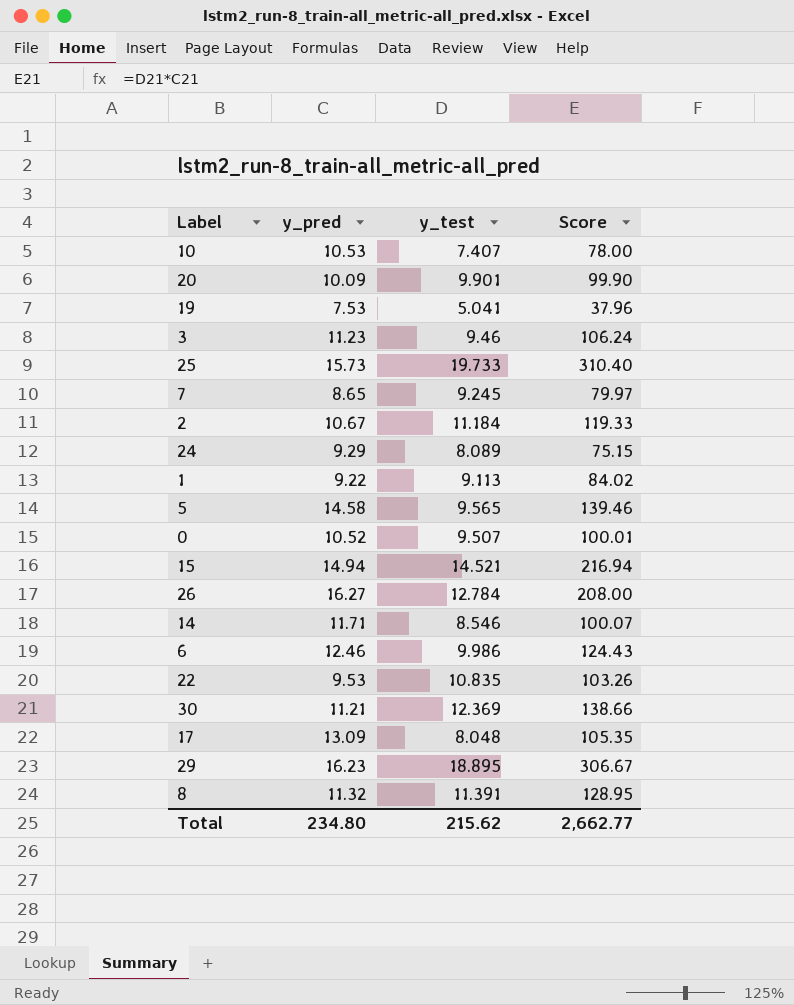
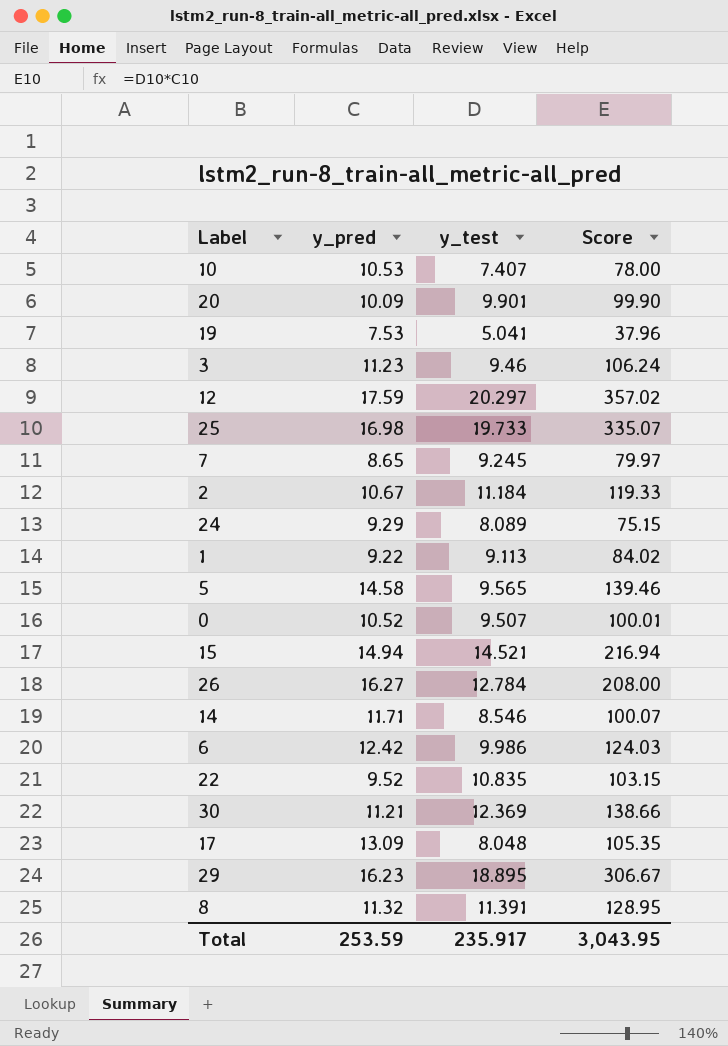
row 12: none -> 17.59 | 20.297 | 357.02
25 | y_pred: 15.73 -> 16.98
25 | Score: 310.40 -> 335.07
6 | y_pred: 12.46 -> 12.42
6 | Score: 124.43 -> 124.03
22 | y_pred: 9.53 -> 9.52
22 | Score: 103.26 -> 103.15
Total | y_pred: 234.80 -> 253.59
Total | y_test: 215.62 -> 235.917
Total | Score: 2,662.77 -> 3,043.95

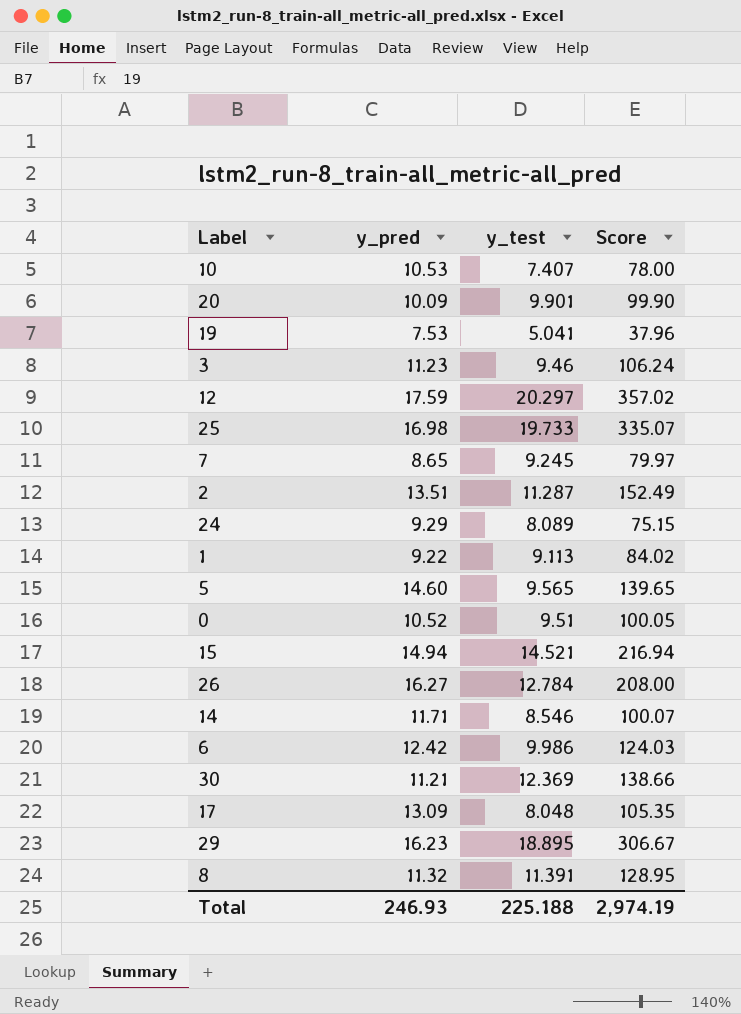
row 22: 9.52 | 10.835 | 103.15 -> none
2 | y_pred: 10.67 -> 13.51
2 | y_test: 11.184 -> 11.287
2 | Score: 119.33 -> 152.49
5 | y_pred: 14.58 -> 14.60
5 | Score: 139.46 -> 139.65
0 | y_test: 9.507 -> 9.51
0 | Score: 100.01 -> 100.05
Total | y_pred: 253.59 -> 246.93
Total | y_test: 235.917 -> 225.188
Total | Score: 3,043.95 -> 2,974.19

